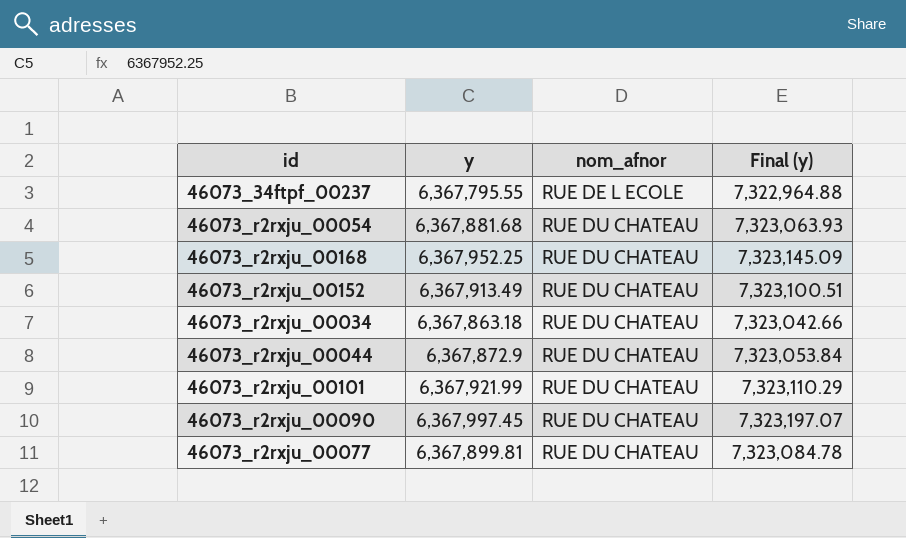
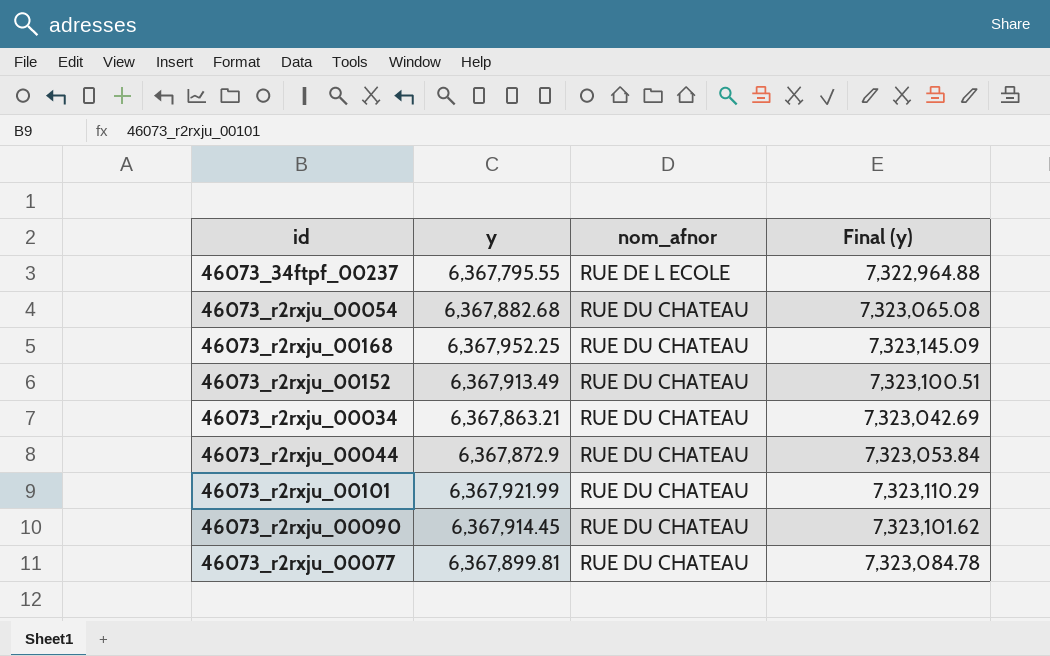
46073_r2rxju_00054 | y: 6,367,881.68 -> 6,367,882.68
46073_r2rxju_00054 | Final (y): 7,323,063.93 -> 7,323,065.08
46073_r2rxju_00034 | y: 6,367,863.18 -> 6,367,863.21
46073_r2rxju_00034 | Final (y): 7,323,042.66 -> 7,323,042.69
46073_r2rxju_00090 | y: 6,367,997.45 -> 6,367,914.45
46073_r2rxju_00090 | Final (y): 7,323,197.07 -> 7,323,101.62

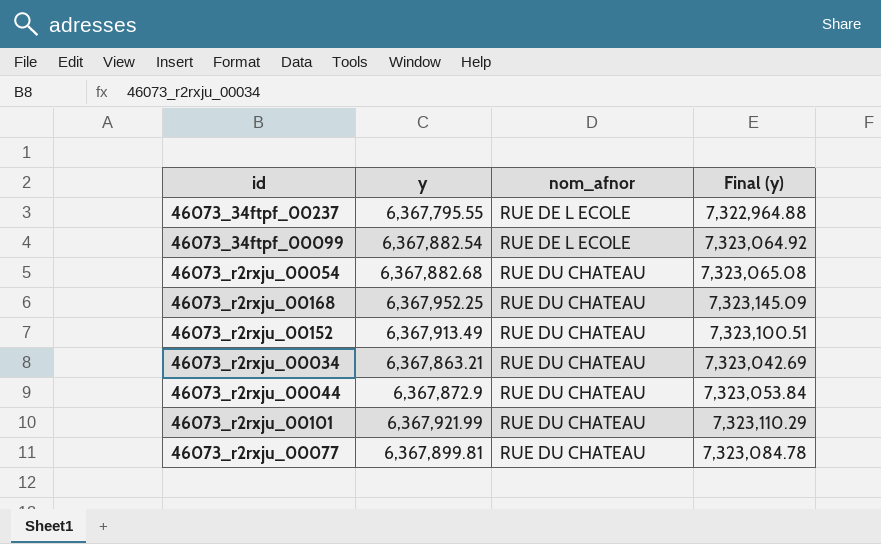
row 46073_r2rxju_00090: 6,367,914.45 | RUE DU CHATEAU | 7,323,101.62 -> none
row 46073_34ftpf_00099: none -> 6,367,882.54 | RUE DE L ECOLE | 7,323,064.92

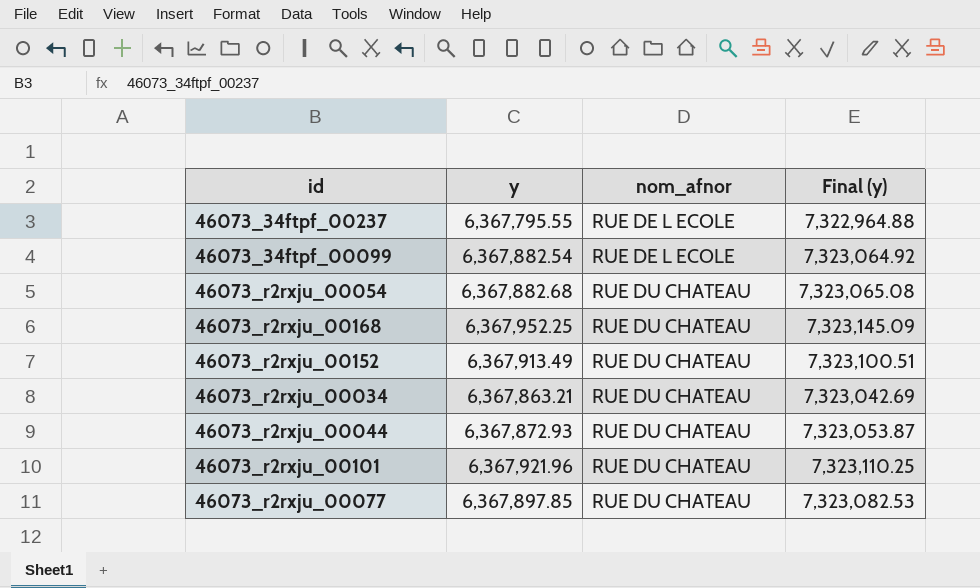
46073_r2rxju_00044 | y: 6,367,872.9 -> 6,367,872.93
46073_r2rxju_00044 | Final (y): 7,323,053.84 -> 7,323,053.87
46073_r2rxju_00101 | y: 6,367,921.99 -> 6,367,921.96
46073_r2rxju_00101 | Final (y): 7,323,110.29 -> 7,323,110.25
46073_r2rxju_00077 | y: 6,367,899.81 -> 6,367,897.85
46073_r2rxju_00077 | Final (y): 7,323,084.78 -> 7,323,082.53

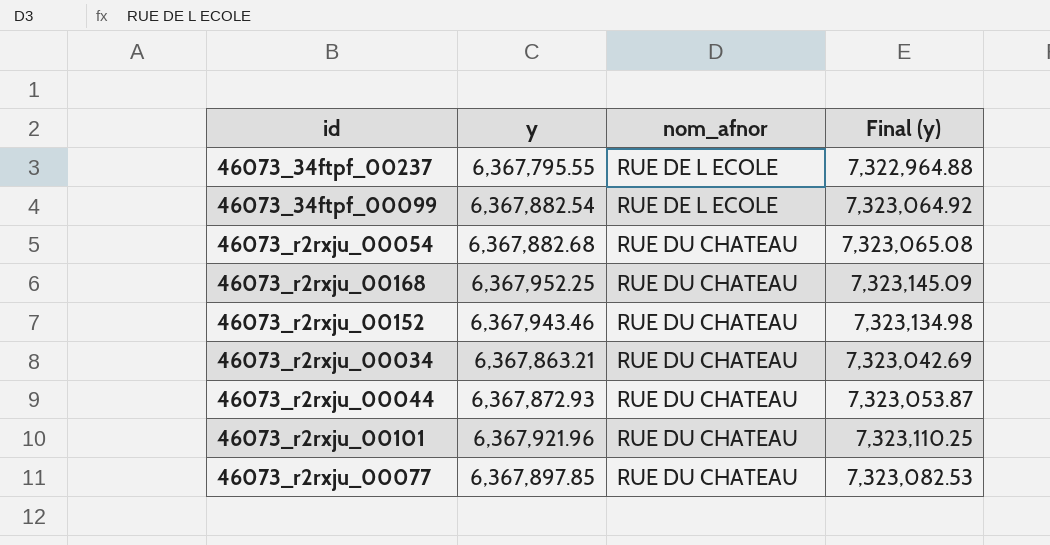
46073_r2rxju_00152 | y: 6,367,913.49 -> 6,367,943.46
46073_r2rxju_00152 | Final (y): 7,323,100.51 -> 7,323,134.98

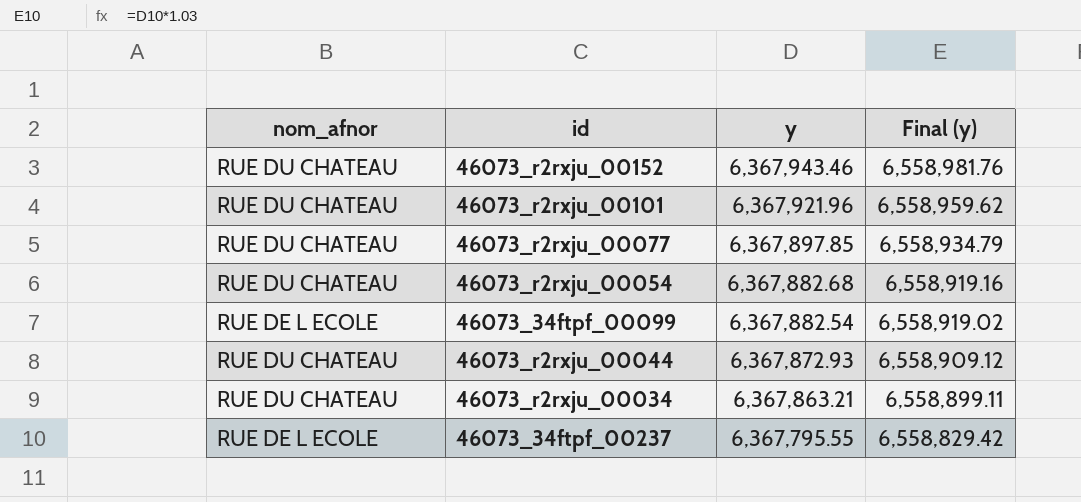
row order: nom_afnor ascending -> y descending
column nom_afnor | position: 3 -> 1
column Final (y) | formula: [y] * 1.15 -> [y] * 1.03
row 46073_r2rxju_00168: 6,367,952.25 | RUE DU CHATEAU | 7,323,145.09 -> none

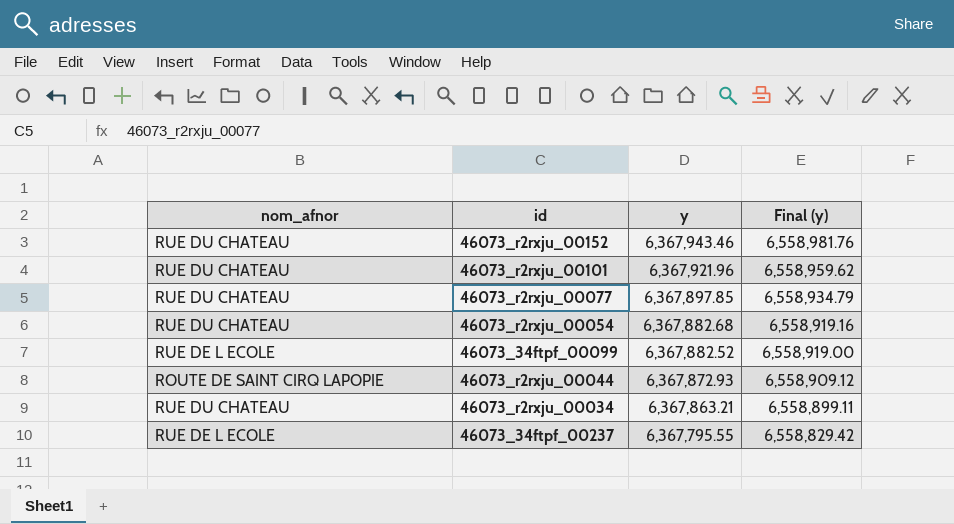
46073_34ftpf_00099 | y: 6,367,882.54 -> 6,367,882.52
46073_34ftpf_00099 | Final (y): 6,558,919.02 -> 6,558,919.00
46073_r2rxju_00044 | nom_afnor: RUE DU CHATEAU -> ROUTE DE SAINT CIRQ LAPOPIE

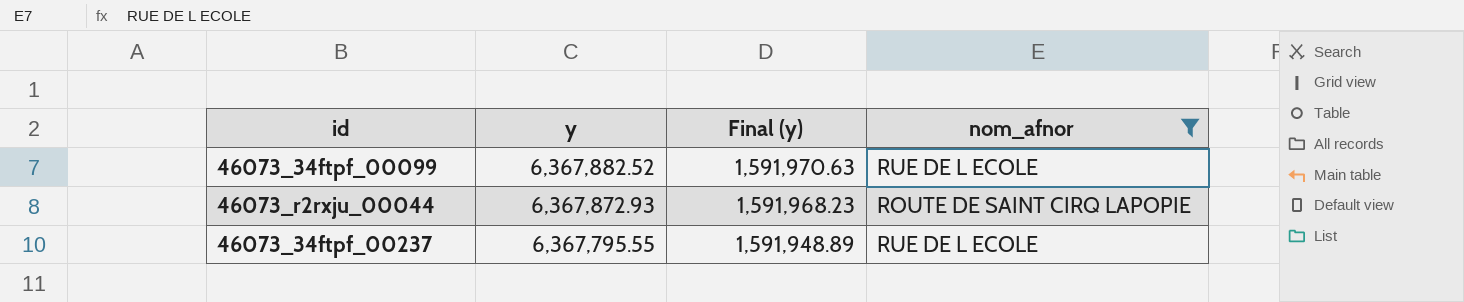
filter: none -> nom_afnor != RUE DU CHATEAU
column Final (y) | formula: [y] * 1.03 -> [y] * 0.25
column nom_afnor | position: 1 -> 4

